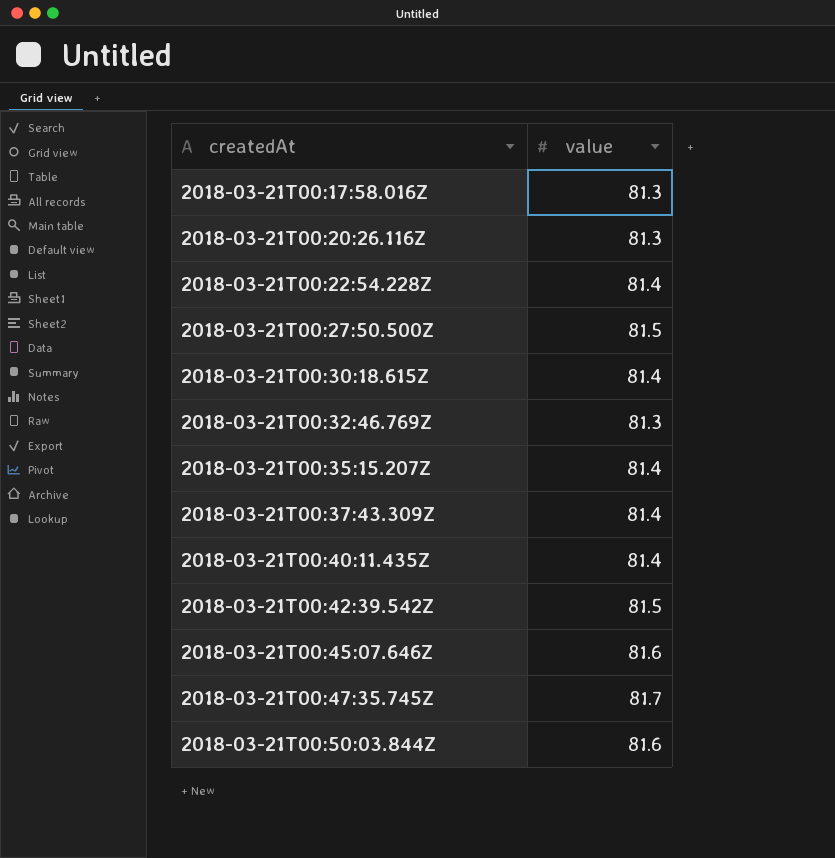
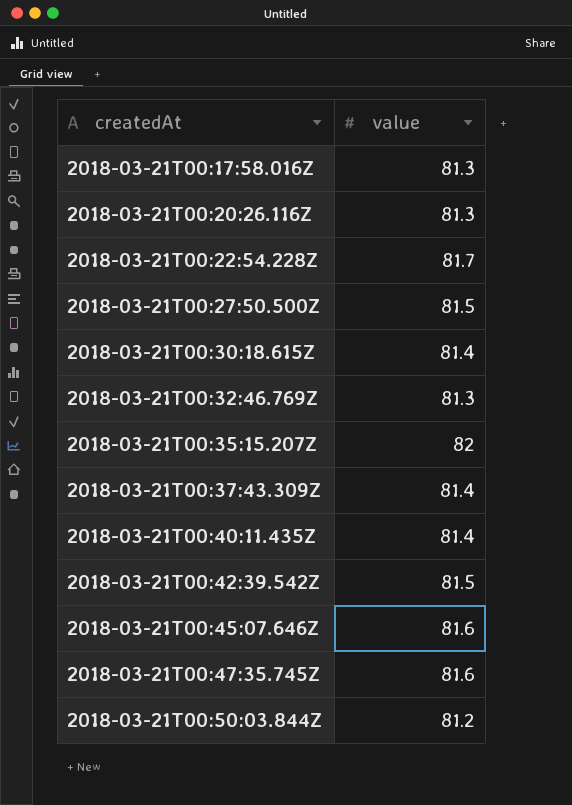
2018-03-21T00:22:54.228Z | value: 81.4 -> 81.7
2018-03-21T00:35:15.207Z | value: 81.4 -> 82
2018-03-21T00:47:35.745Z | value: 81.7 -> 81.6
2018-03-21T00:50:03.844Z | value: 81.6 -> 81.2

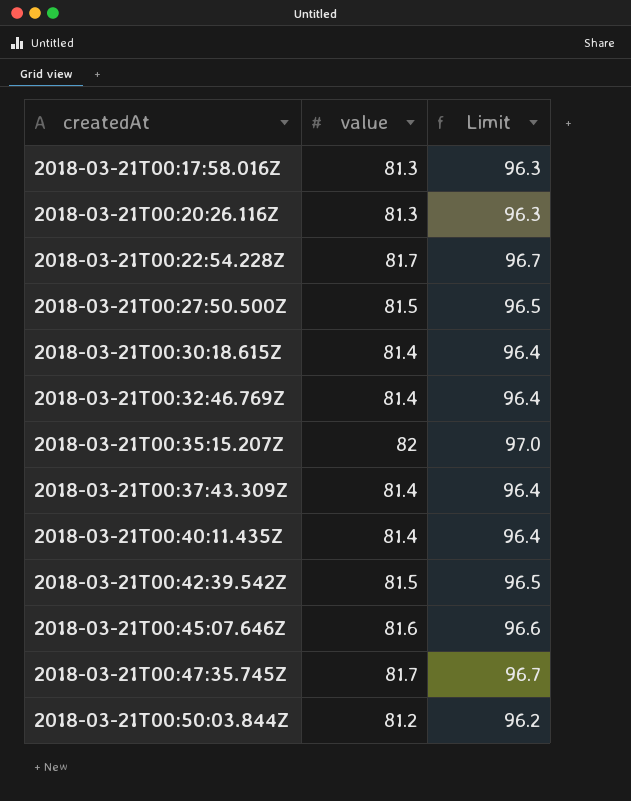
column Limit | formula: none -> [value] + 15
2018-03-21T00:32:46.769Z | value: 81.3 -> 81.4
2018-03-21T00:47:35.745Z | value: 81.6 -> 81.7

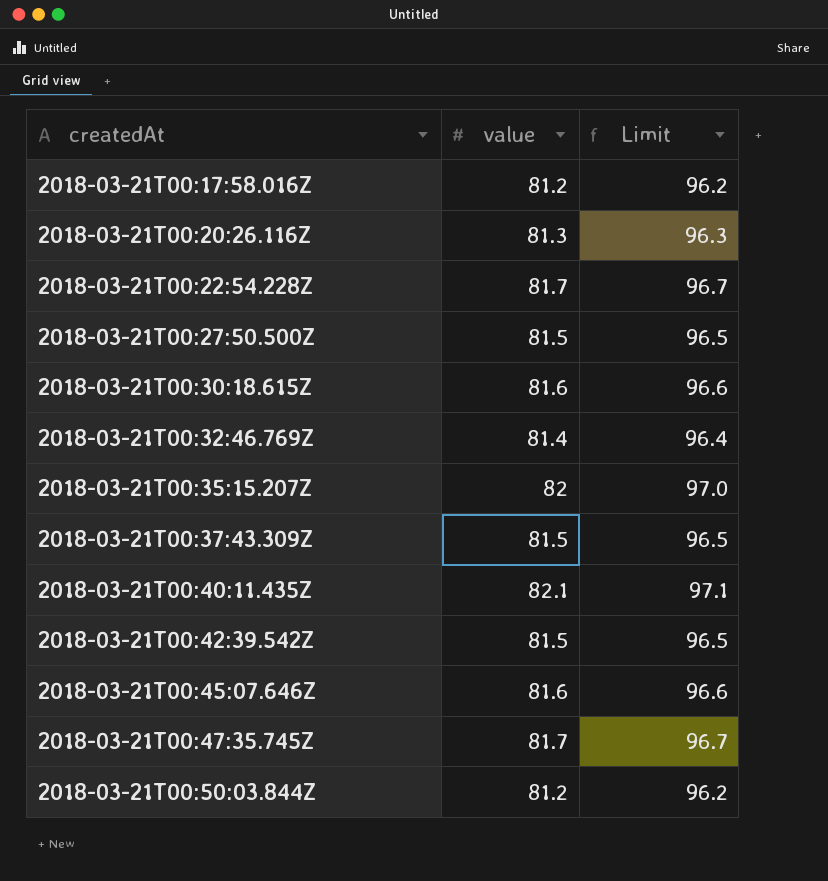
2018-03-21T00:17:58.016Z | value: 81.3 -> 81.2
2018-03-21T00:17:58.016Z | Limit: 96.3 -> 96.2
2018-03-21T00:30:18.615Z | value: 81.4 -> 81.6
2018-03-21T00:30:18.615Z | Limit: 96.4 -> 96.6
2018-03-21T00:37:43.309Z | value: 81.4 -> 81.5
2018-03-21T00:37:43.309Z | Limit: 96.4 -> 96.5
2018-03-21T00:40:11.435Z | value: 81.4 -> 82.1
2018-03-21T00:40:11.435Z | Limit: 96.4 -> 97.1

